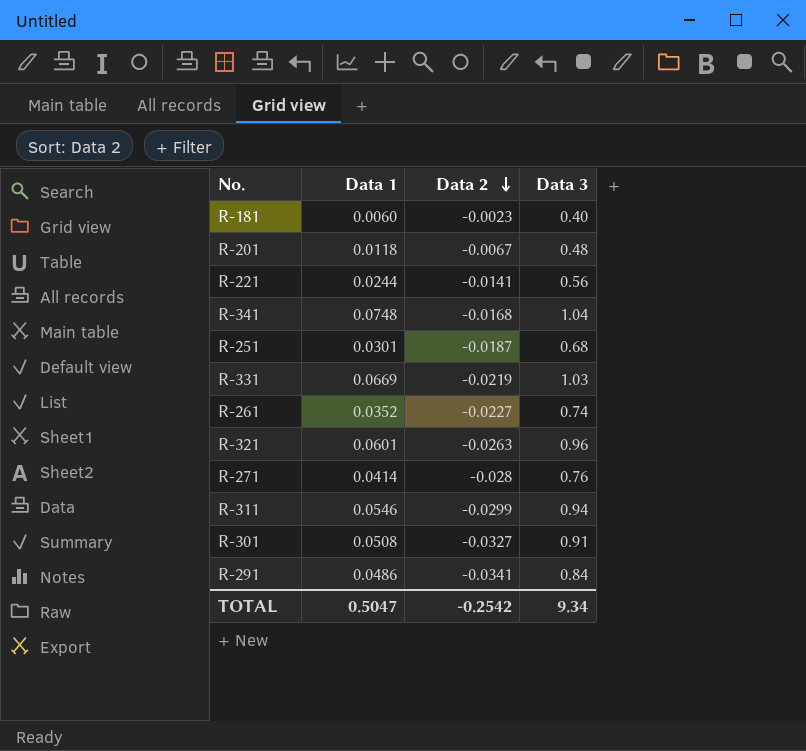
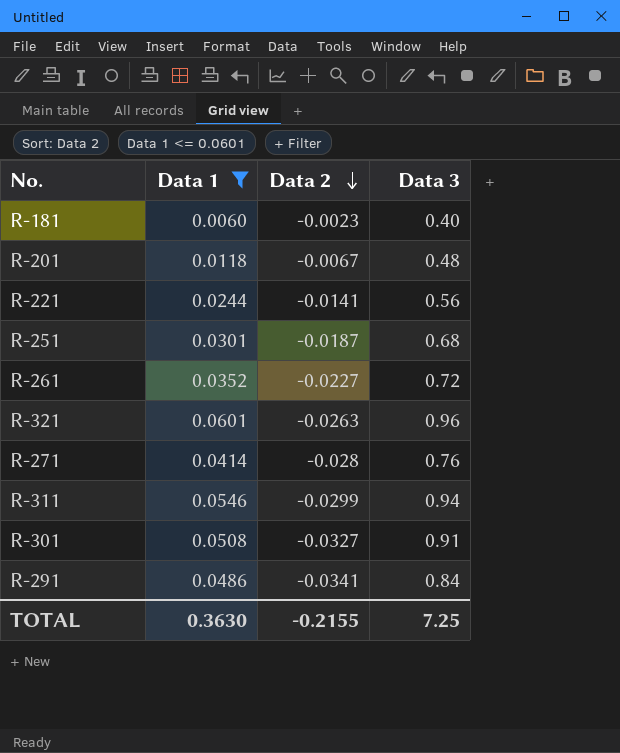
filter: none -> Data 1 <= 0.0601
R-261 | Data 3: 0.74 -> 0.72
TOTAL | Data 1: 0.5047 -> 0.3630
TOTAL | Data 2: -0.2542 -> -0.2155
TOTAL | Data 3: 9.34 -> 7.25

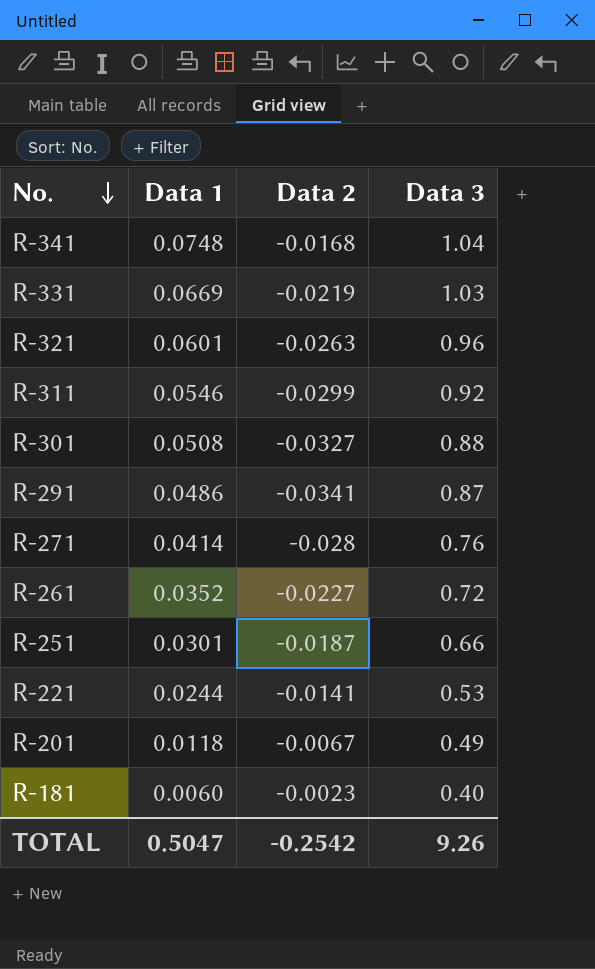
filter: Data 1 <= 0.0601 -> none
row order: Data 2 descending -> No. descending
R-311 | Data 3: 0.94 -> 0.92
R-301 | Data 3: 0.91 -> 0.88
R-291 | Data 3: 0.84 -> 0.87
R-251 | Data 3: 0.68 -> 0.66
R-221 | Data 3: 0.56 -> 0.53
R-201 | Data 3: 0.48 -> 0.49
TOTAL | Data 1: 0.3630 -> 0.5047
TOTAL | Data 2: -0.2155 -> -0.2542
TOTAL | Data 3: 7.25 -> 9.26

